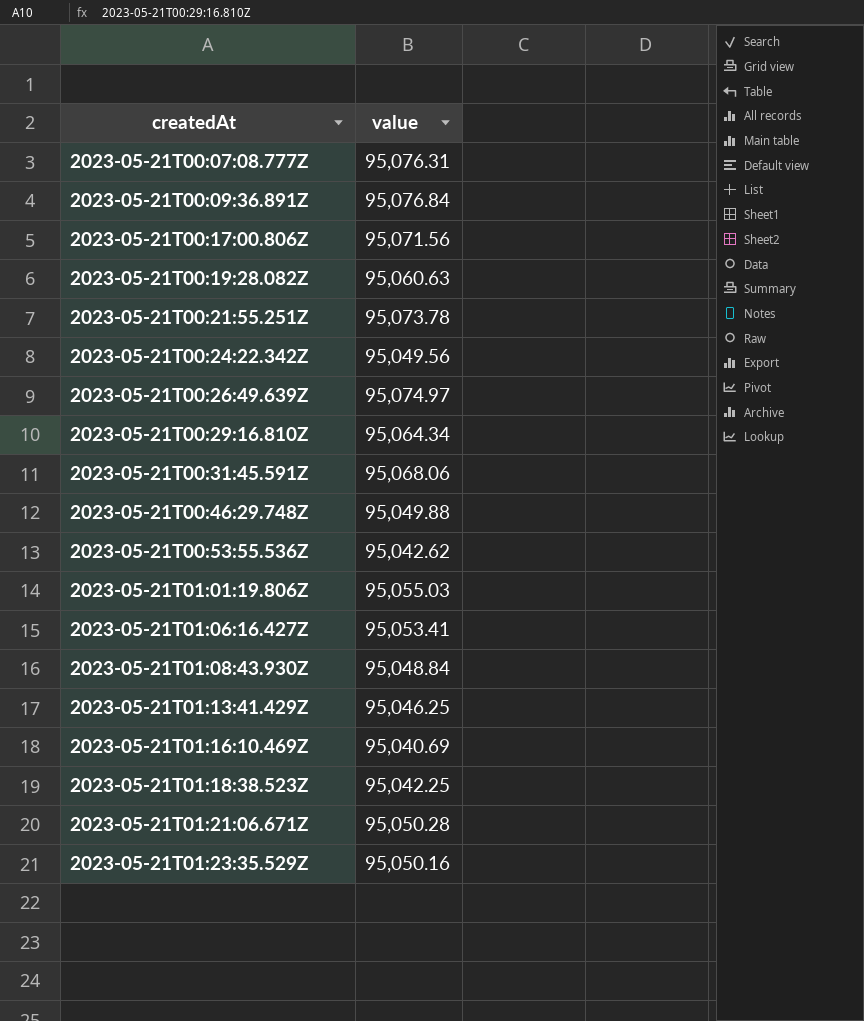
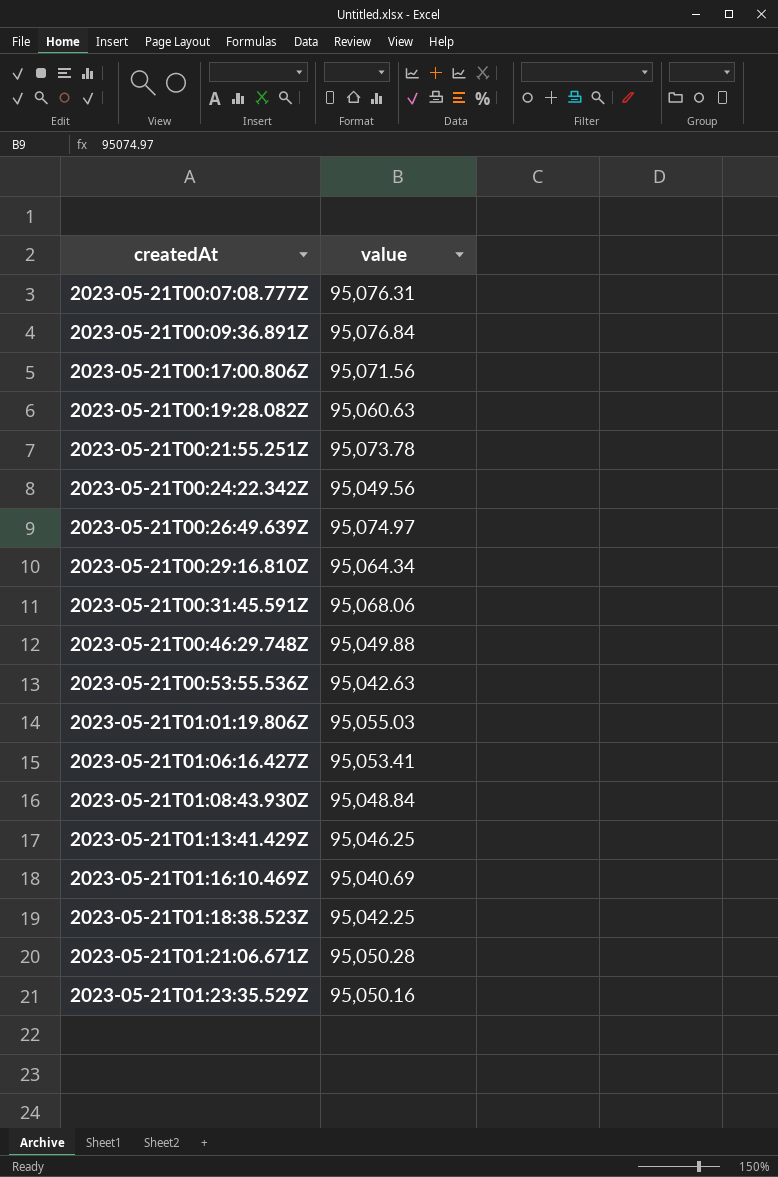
2023-05-21T00:53:55.536Z | value: 95,042.62 -> 95,042.63

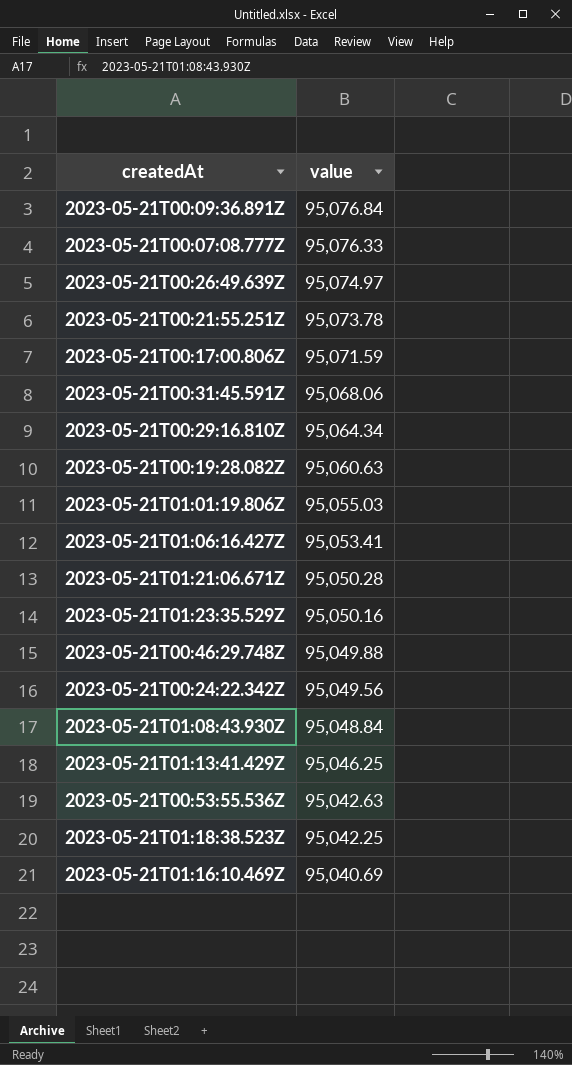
row order: createdAt ascending -> value descending
2023-05-21T00:07:08.777Z | value: 95,076.31 -> 95,076.33
2023-05-21T00:17:00.806Z | value: 95,071.56 -> 95,071.59

